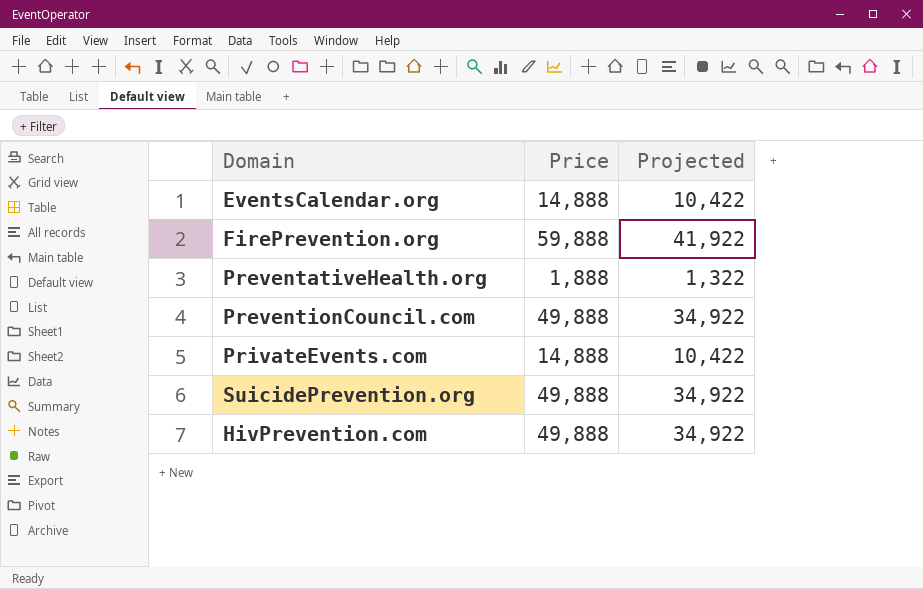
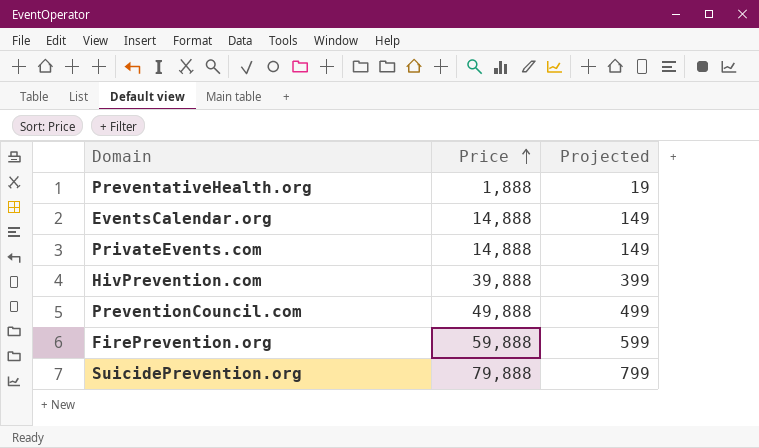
row order: none -> Price ascending
column Projected | formula: [Price] * 0.7 -> [Price] * 0.01
HivPrevention.com | Price: 49,888 -> 39,888
SuicidePrevention.org | Price: 49,888 -> 79,888

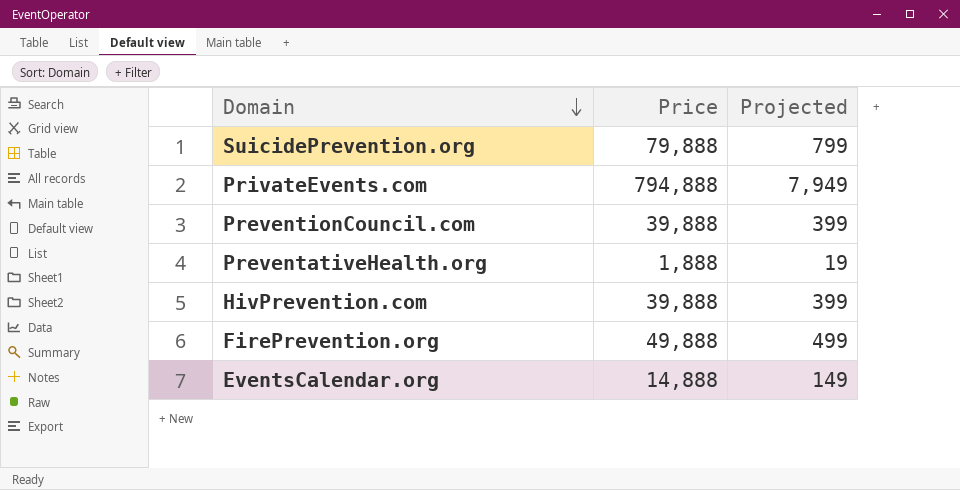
row order: Price ascending -> Domain descending
PrivateEvents.com | Price: 14,888 -> 794,888
PrivateEvents.com | Projected: 149 -> 7,949
PreventionCouncil.com | Price: 49,888 -> 39,888
PreventionCouncil.com | Projected: 499 -> 399
FirePrevention.org | Price: 59,888 -> 49,888
FirePrevention.org | Projected: 599 -> 499

